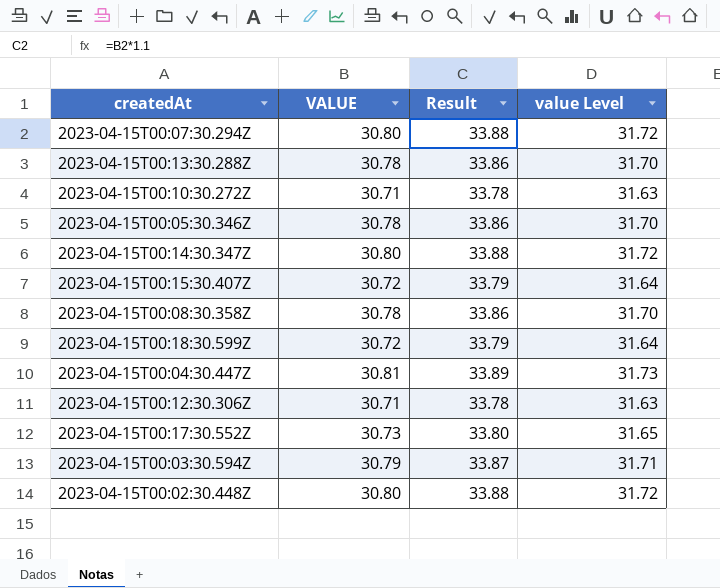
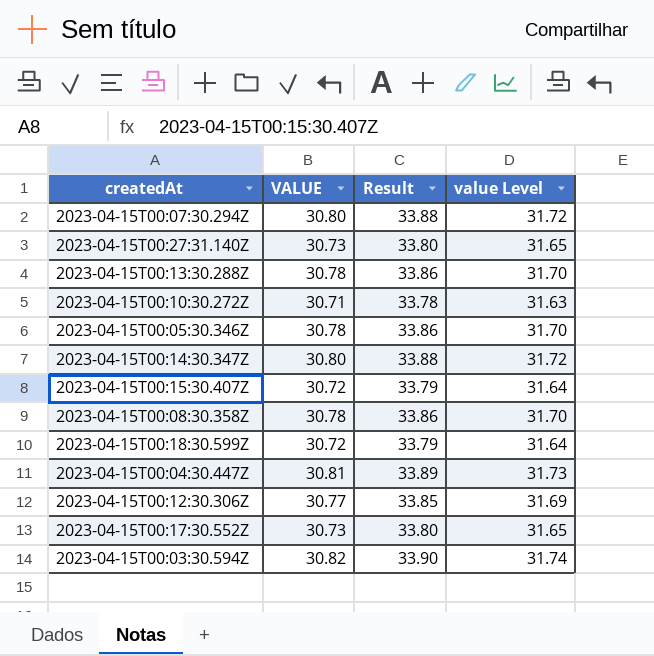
row 2023-04-15T00:02:30.448Z: 30.80 | 33.88 | 31.72 -> none
row 2023-04-15T00:27:31.140Z: none -> 30.73 | 33.80 | 31.65
2023-04-15T00:12:30.306Z | VALUE: 30.71 -> 30.77
2023-04-15T00:12:30.306Z | Result: 33.78 -> 33.85
2023-04-15T00:12:30.306Z | value Level: 31.63 -> 31.69
2023-04-15T00:03:30.594Z | VALUE: 30.79 -> 30.82
2023-04-15T00:03:30.594Z | Result: 33.87 -> 33.90
2023-04-15T00:03:30.594Z | value Level: 31.71 -> 31.74

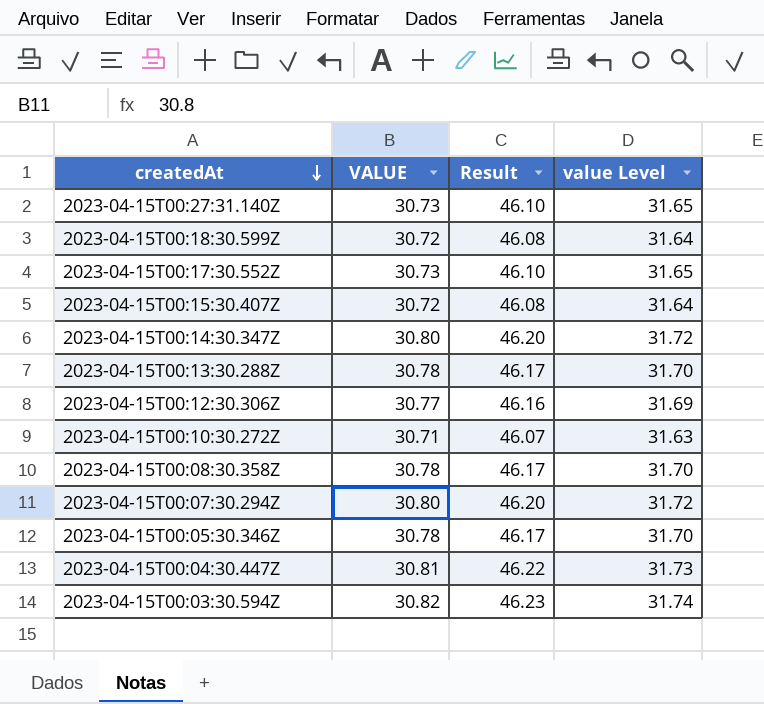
row order: none -> createdAt descending
column Result | formula: [VALUE] * 1.1 -> [VALUE] * 1.5

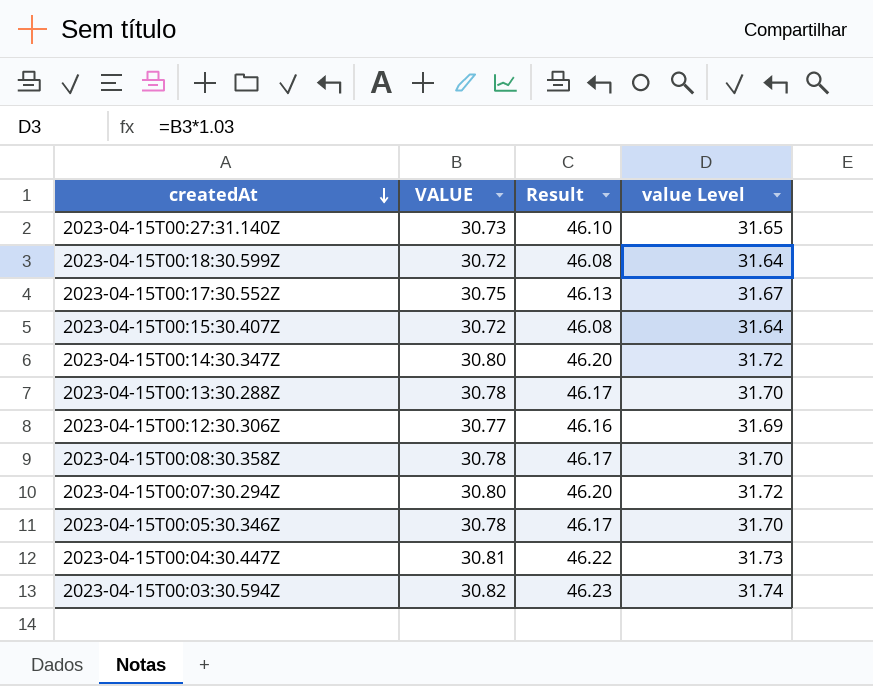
row 2023-04-15T00:10:30.272Z: 30.71 | 46.07 | 31.63 -> none
2023-04-15T00:17:30.552Z | VALUE: 30.73 -> 30.75
2023-04-15T00:17:30.552Z | Result: 46.10 -> 46.13
2023-04-15T00:17:30.552Z | value Level: 31.65 -> 31.67

